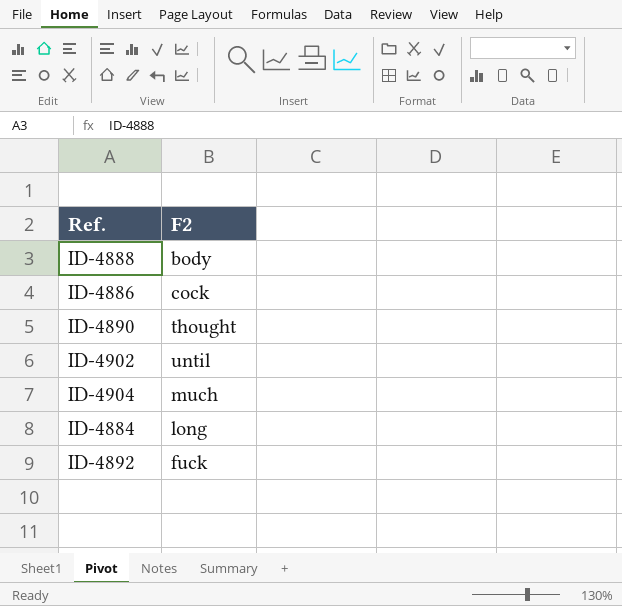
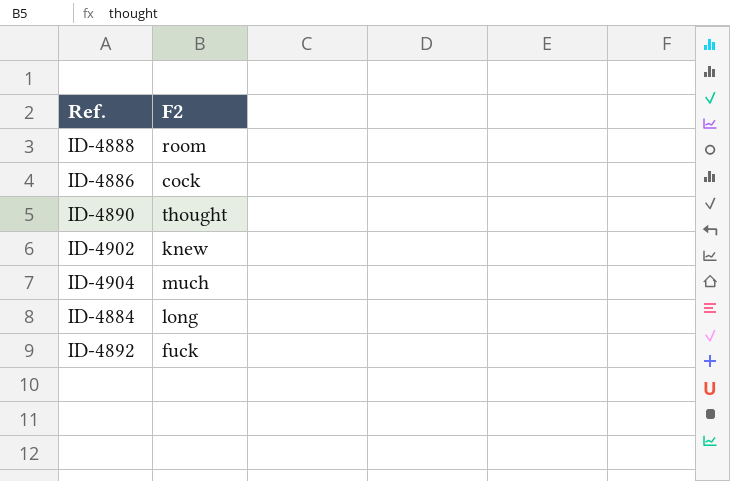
ID-4888 | F2: body -> room
ID-4902 | F2: until -> knew

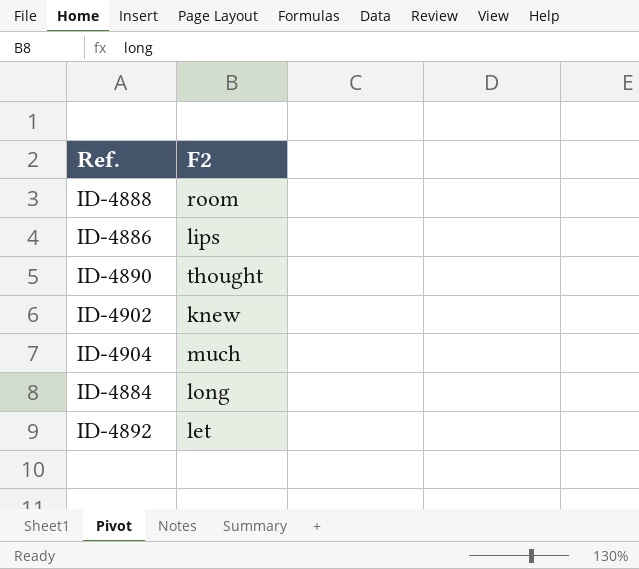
ID-4886 | F2: cock -> lips
ID-4892 | F2: fuck -> let

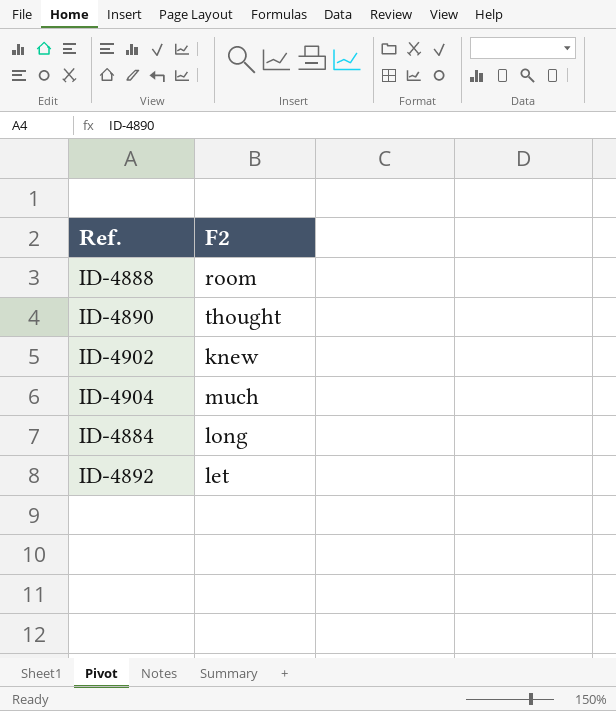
row ID-4886: lips -> none

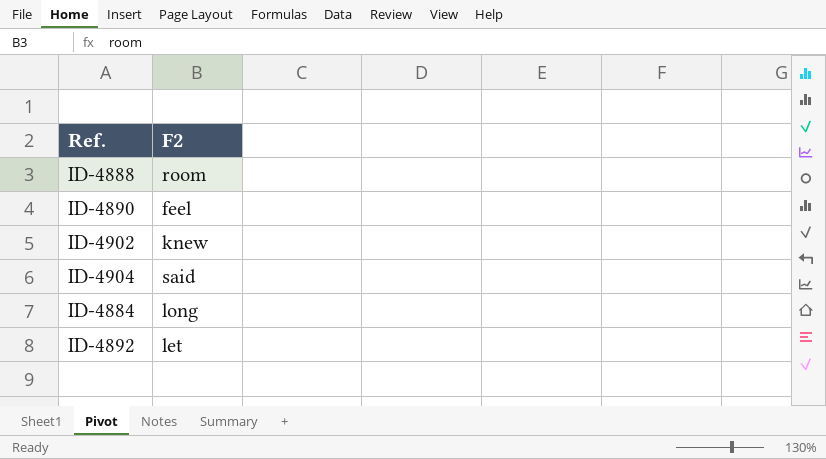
ID-4890 | F2: thought -> feel
ID-4904 | F2: much -> said

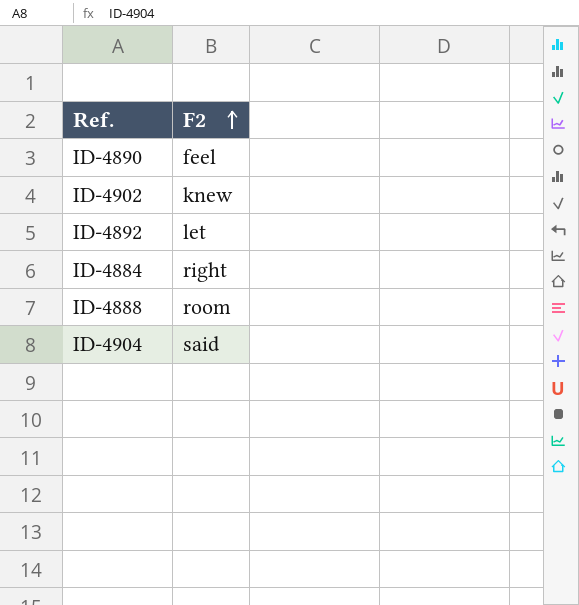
row order: none -> F2 ascending
ID-4884 | F2: long -> right

